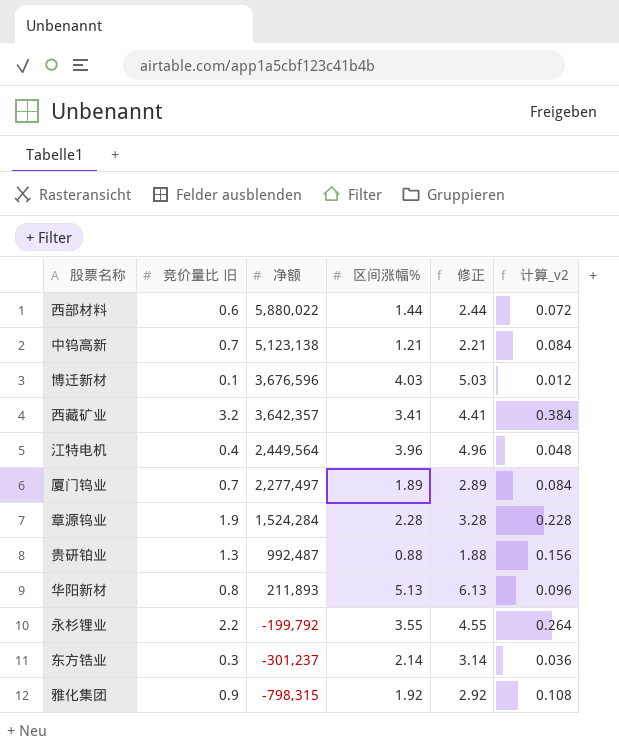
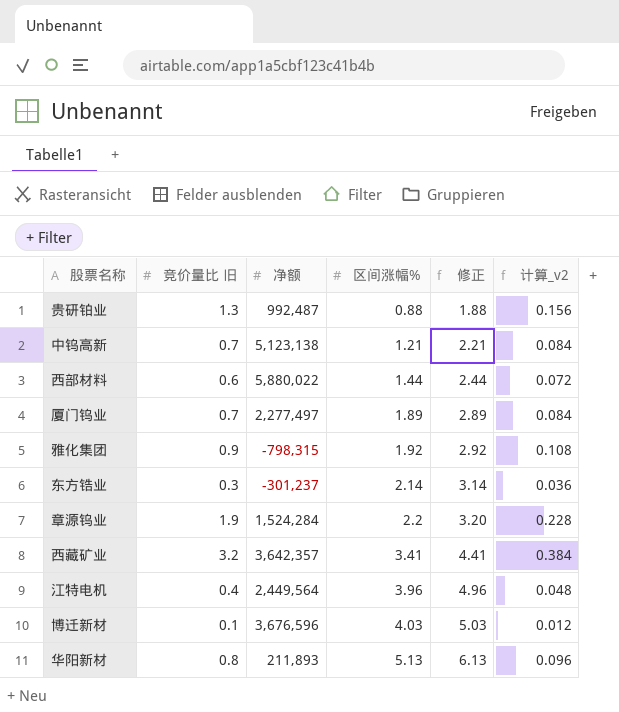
row order: 净额 descending -> 区间涨幅% ascending
row 永杉锂业: 2.2 | -199,792 | 3.55 | 4.55 | 0.264 -> none
章源钨业 | 区间涨幅%: 2.28 -> 2.2
章源钨业 | 修正: 3.28 -> 3.20

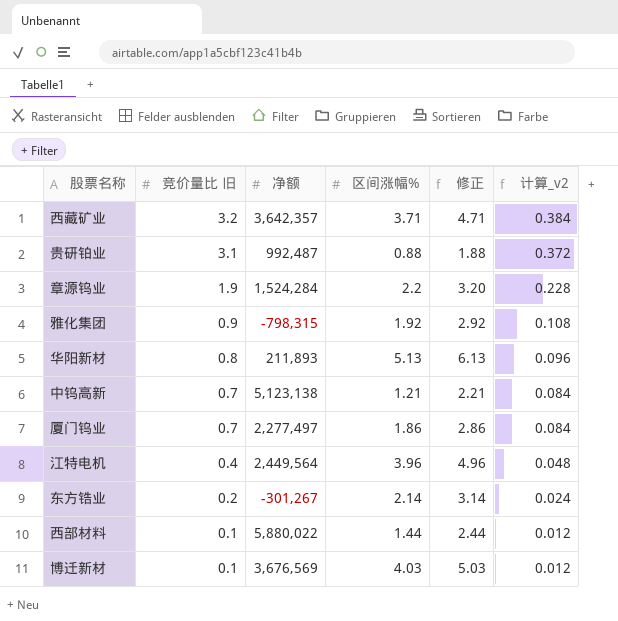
row order: 区间涨幅% ascending -> 竞价量比 旧 descending
西藏矿业 | 区间涨幅%: 3.41 -> 3.71
西藏矿业 | 修正: 4.41 -> 4.71
贵研铂业 | 竞价量比 旧: 1.3 -> 3.1
贵研铂业 | 计算_v2: 0.156 -> 0.372
厦门钨业 | 区间涨幅%: 1.89 -> 1.86
厦门钨业 | 修正: 2.89 -> 2.86
东方锆业 | 竞价量比 旧: 0.3 -> 0.2
东方锆业 | 净额: -301,237 -> -301,267
东方锆业 | 计算_v2: 0.036 -> 0.024
西部材料 | 竞价量比 旧: 0.6 -> 0.1
西部材料 | 计算_v2: 0.072 -> 0.012
博迁新材 | 净额: 3,676,596 -> 3,676,569

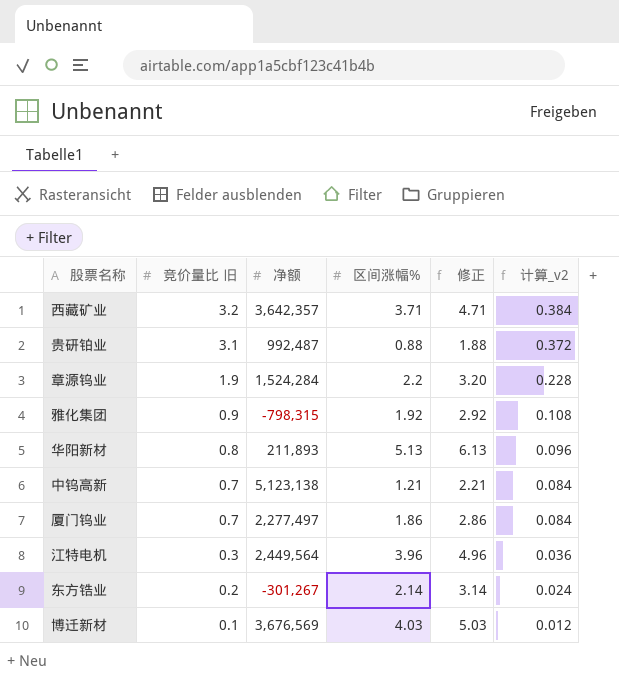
row 西部材料: 0.1 | 5,880,022 | 1.44 | 2.44 | 0.012 -> none
江特电机 | 竞价量比 旧: 0.4 -> 0.3
江特电机 | 计算_v2: 0.048 -> 0.036

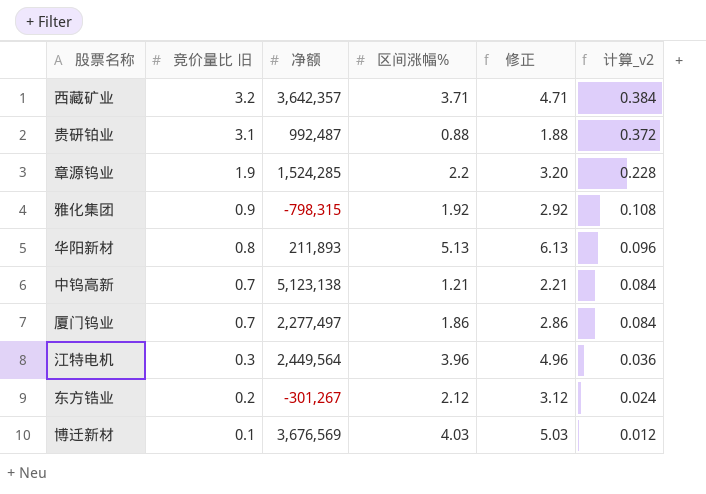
章源钨业 | 净额: 1,524,284 -> 1,524,285
东方锆业 | 区间涨幅%: 2.14 -> 2.12
东方锆业 | 修正: 3.14 -> 3.12

